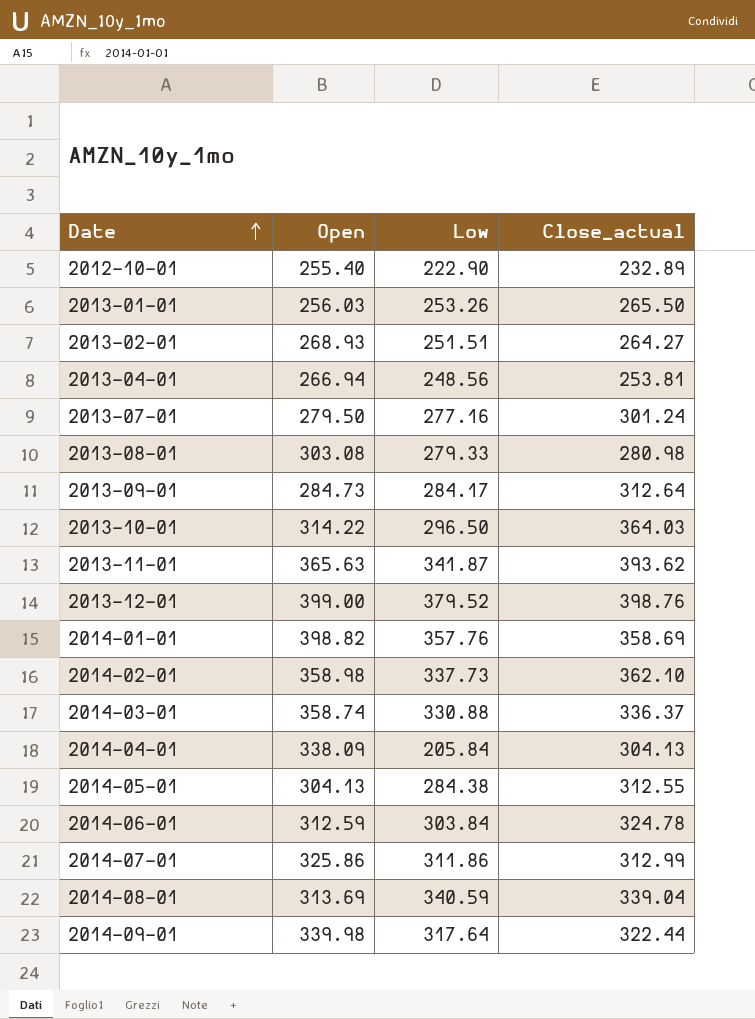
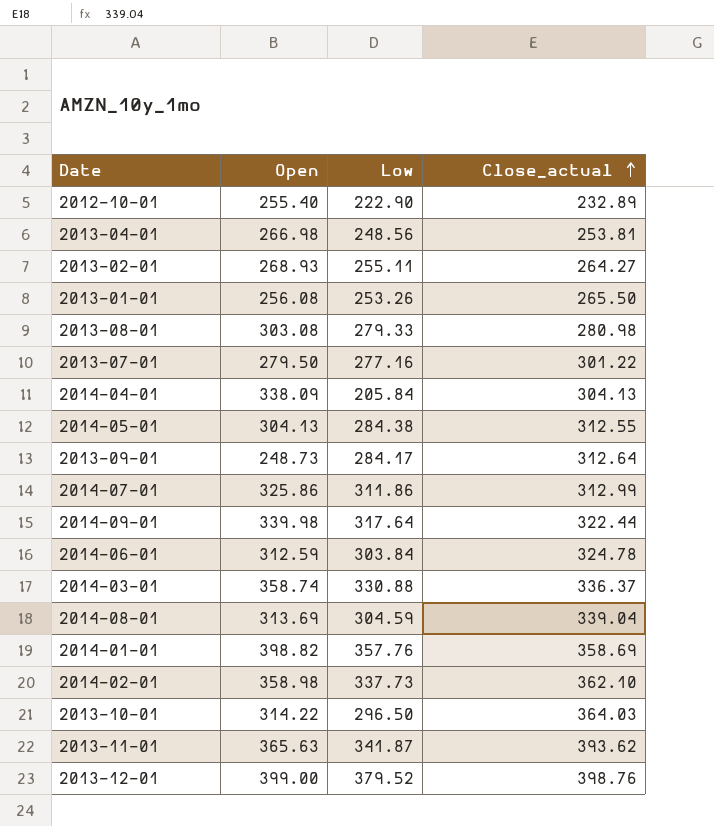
row order: Date ascending -> Close_actual ascending
2013-04-01 | Open: 266.94 -> 266.98
2013-02-01 | Low: 251.51 -> 255.11
2013-01-01 | Open: 256.03 -> 256.08
2013-07-01 | Close_actual: 301.24 -> 301.22
2013-09-01 | Open: 284.73 -> 248.73
2014-08-01 | Low: 340.59 -> 304.59

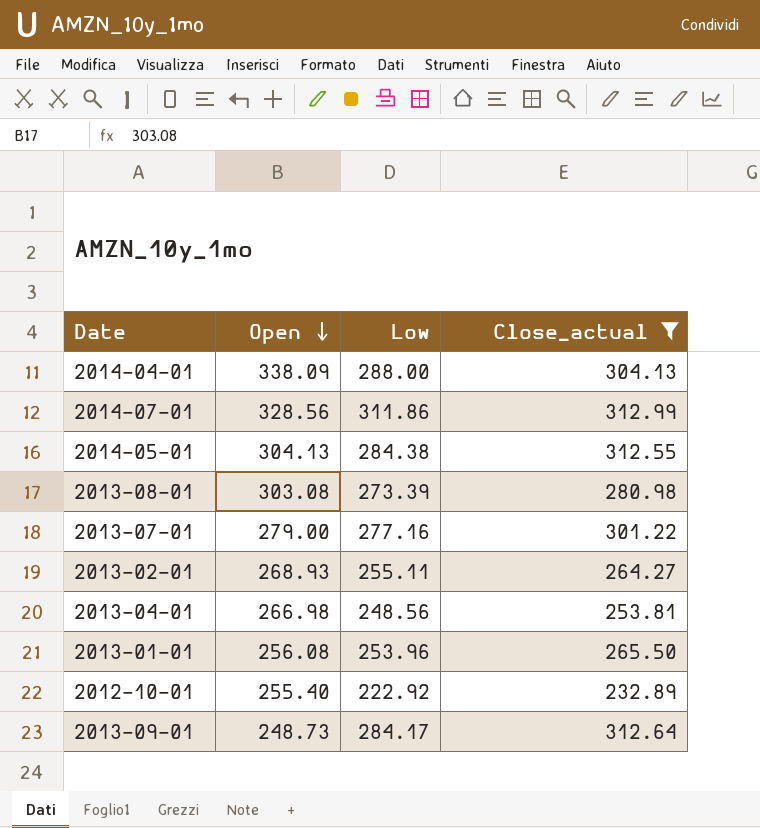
filter: none -> Close_actual <= 312.99
row order: Close_actual ascending -> Open descending
2014-04-01 | Low: 205.84 -> 288.00
2014-07-01 | Open: 325.86 -> 328.56
2013-08-01 | Low: 279.33 -> 273.39
2013-07-01 | Open: 279.50 -> 279.00
2013-01-01 | Low: 253.26 -> 253.96
2012-10-01 | Low: 222.90 -> 222.92

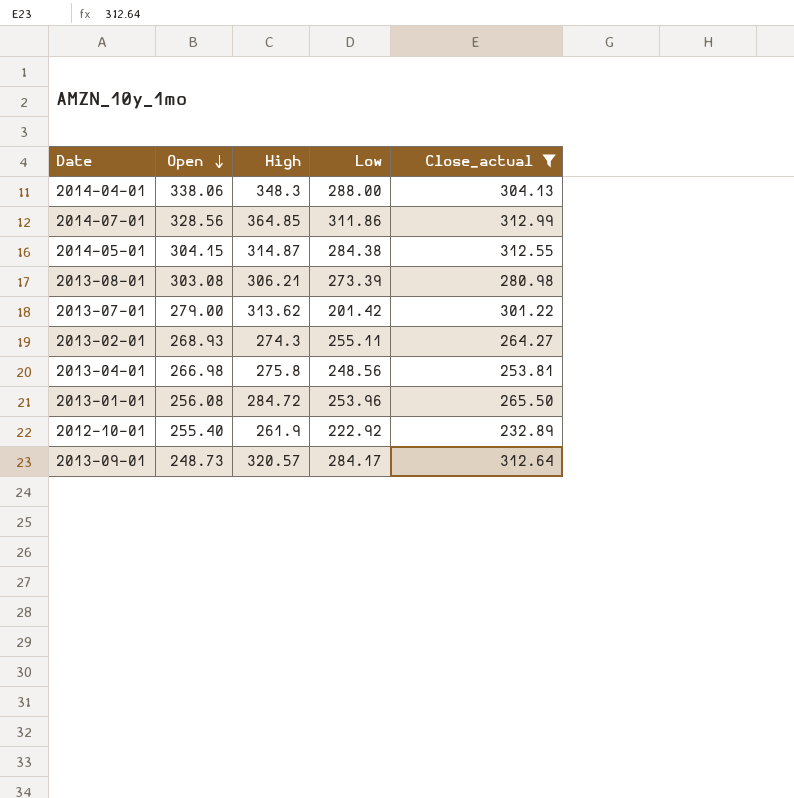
column High | position: none -> 3
2014-04-01 | Open: 338.09 -> 338.06
2014-05-01 | Open: 304.13 -> 304.15
2013-07-01 | Low: 277.16 -> 201.42

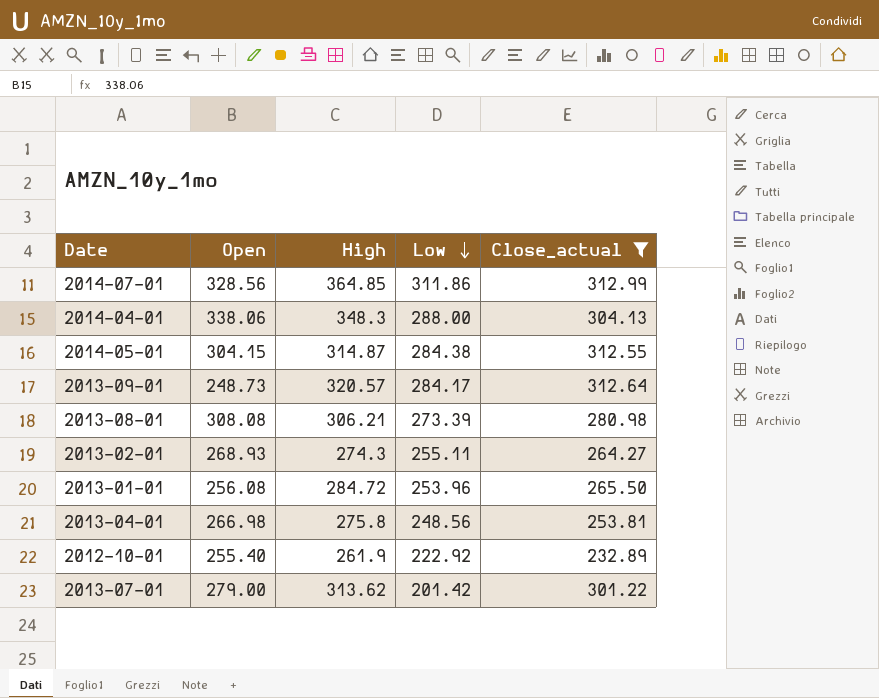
row order: Open descending -> Low descending
2013-08-01 | Open: 303.08 -> 308.08

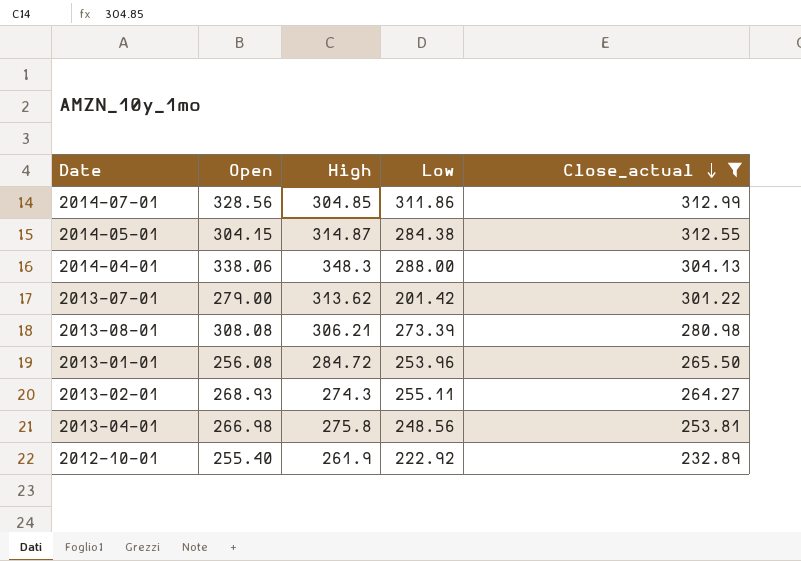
row order: Low descending -> Close_actual descending
row 2013-09-01: 248.73 | 320.57 | 284.17 | 312.64 -> none
2014-07-01 | High: 364.85 -> 304.85

